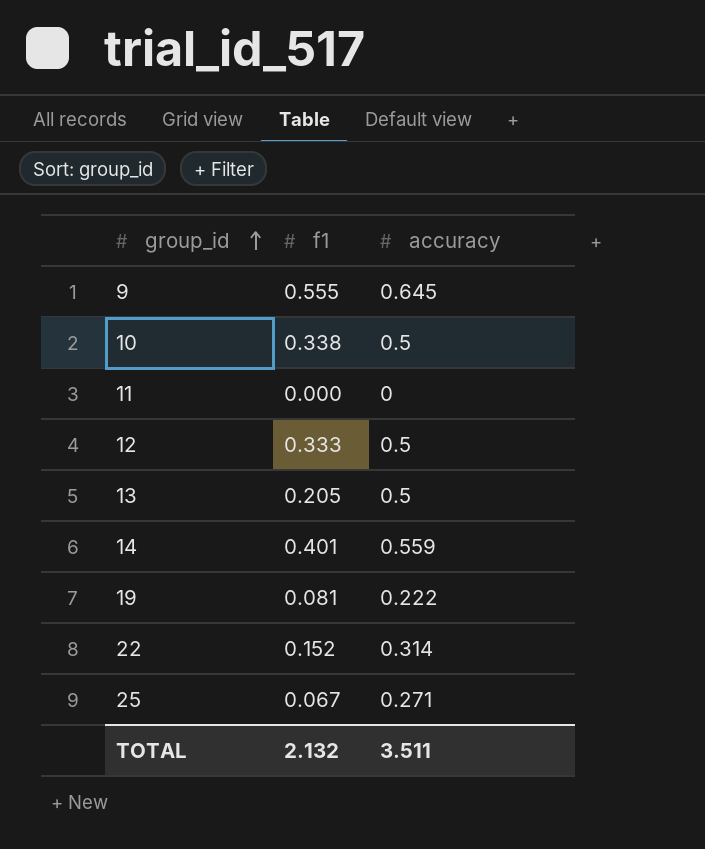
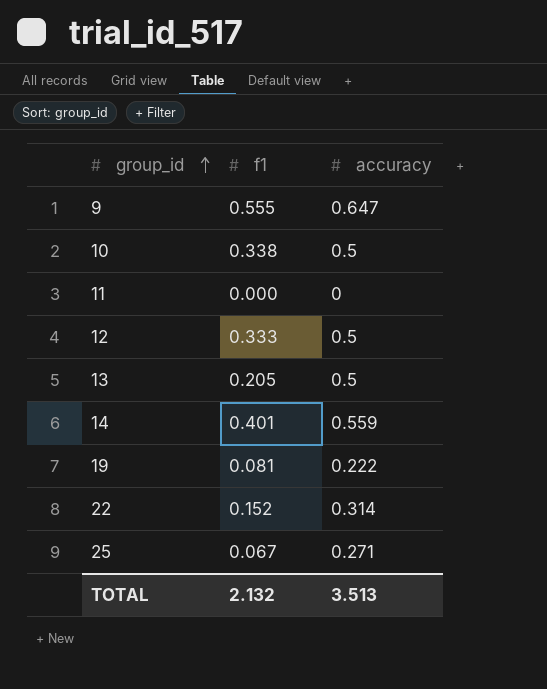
9 | accuracy: 0.645 -> 0.647
TOTAL | accuracy: 3.511 -> 3.513

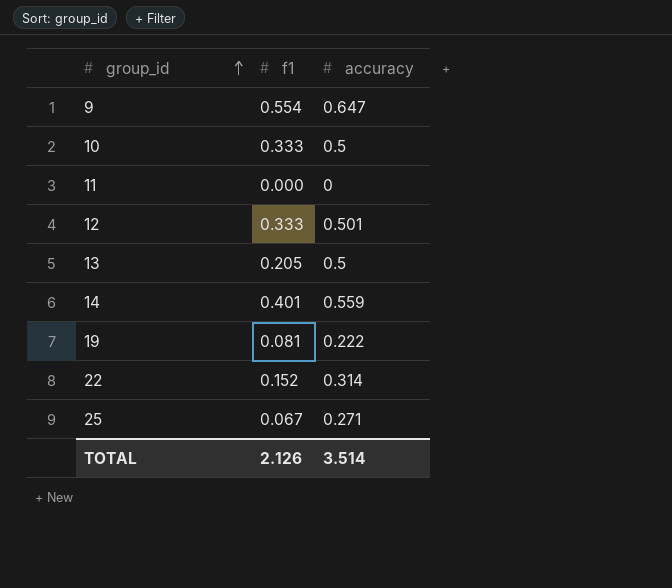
9 | f1: 0.555 -> 0.554
10 | f1: 0.338 -> 0.333
12 | accuracy: 0.5 -> 0.501
TOTAL | f1: 2.132 -> 2.126
TOTAL | accuracy: 3.513 -> 3.514

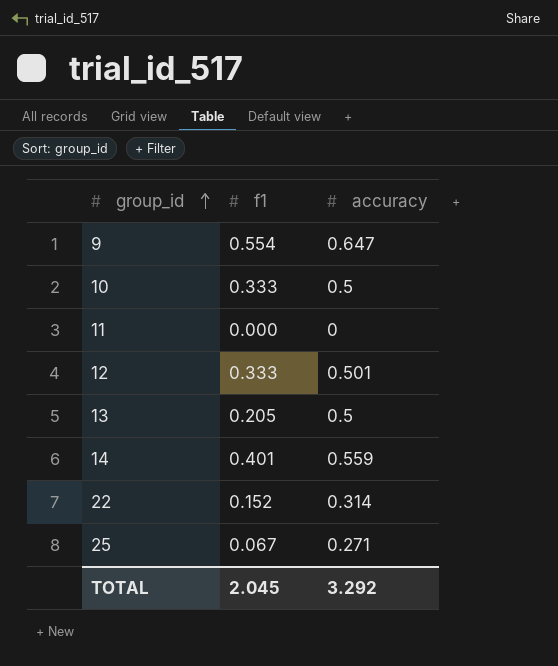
row 19: 0.081 | 0.222 -> none
TOTAL | f1: 2.126 -> 2.045
TOTAL | accuracy: 3.514 -> 3.292

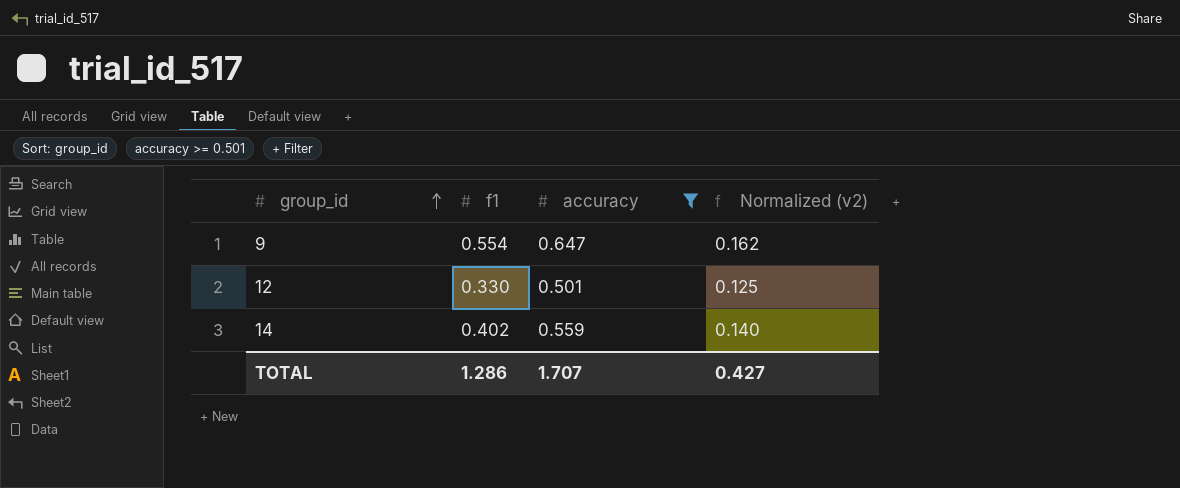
filter: none -> accuracy >= 0.501
column Normalized (v2) | formula: none -> [accuracy] * 0.25
12 | f1: 0.333 -> 0.330
14 | f1: 0.401 -> 0.402
TOTAL | f1: 2.045 -> 1.286
TOTAL | accuracy: 3.292 -> 1.707

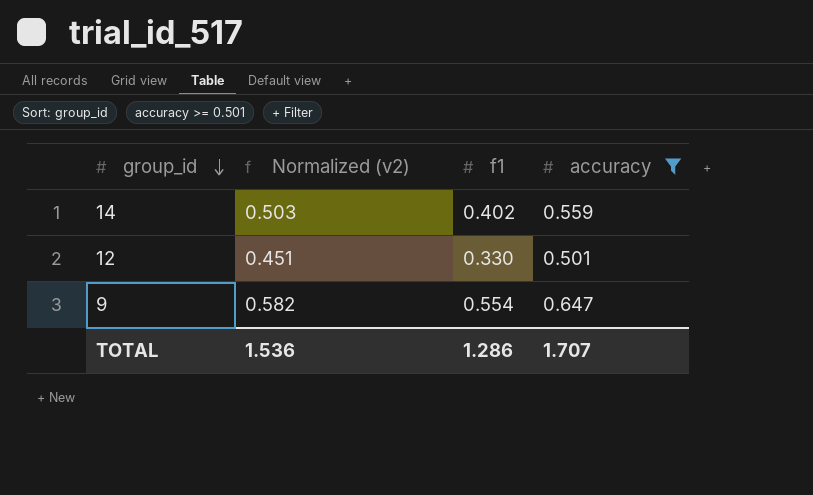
row order: group_id ascending -> group_id descending
column Normalized (v2) | formula: [accuracy] * 0.25 -> [accuracy] * 0.9
column Normalized (v2) | position: 4 -> 2
TOTAL | Normalized (v2): 0.427 -> 1.536

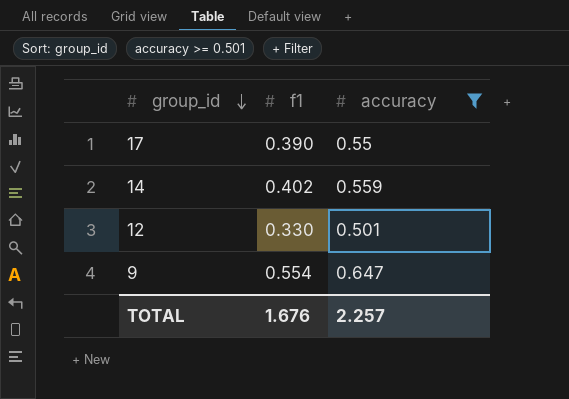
column Normalized (v2) | formula: [accuracy] * 0.9 -> none
row 17: none -> 0.390 | 0.55
TOTAL | f1: 1.286 -> 1.676
TOTAL | accuracy: 1.707 -> 2.257

